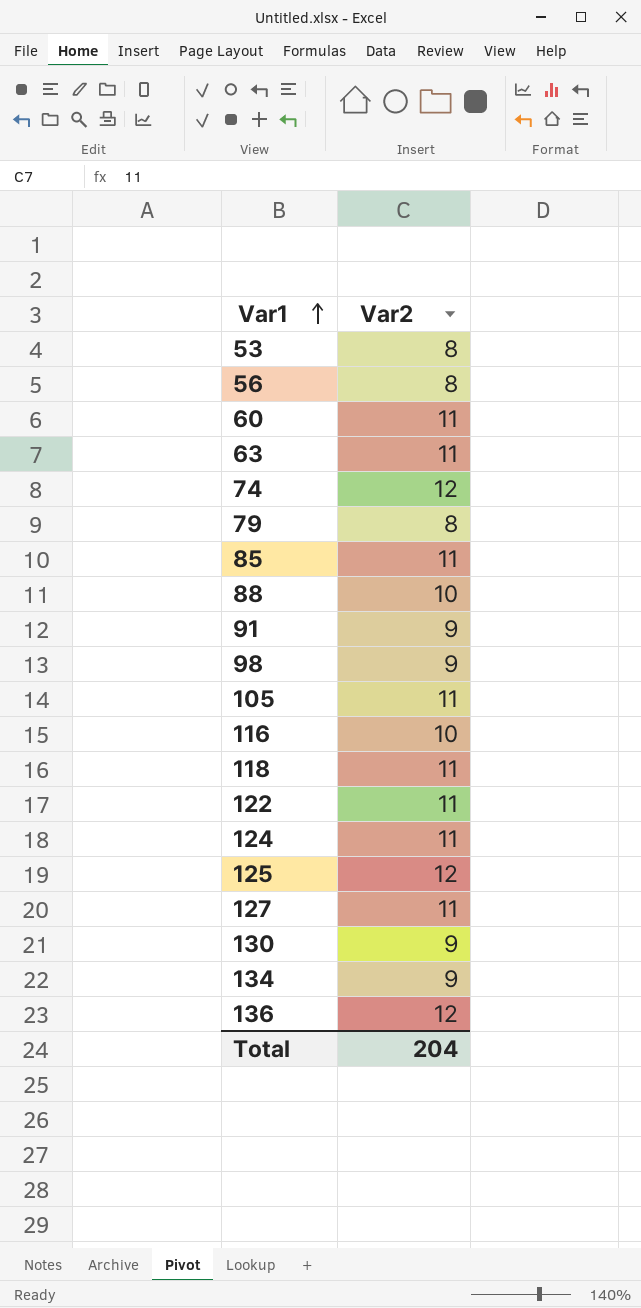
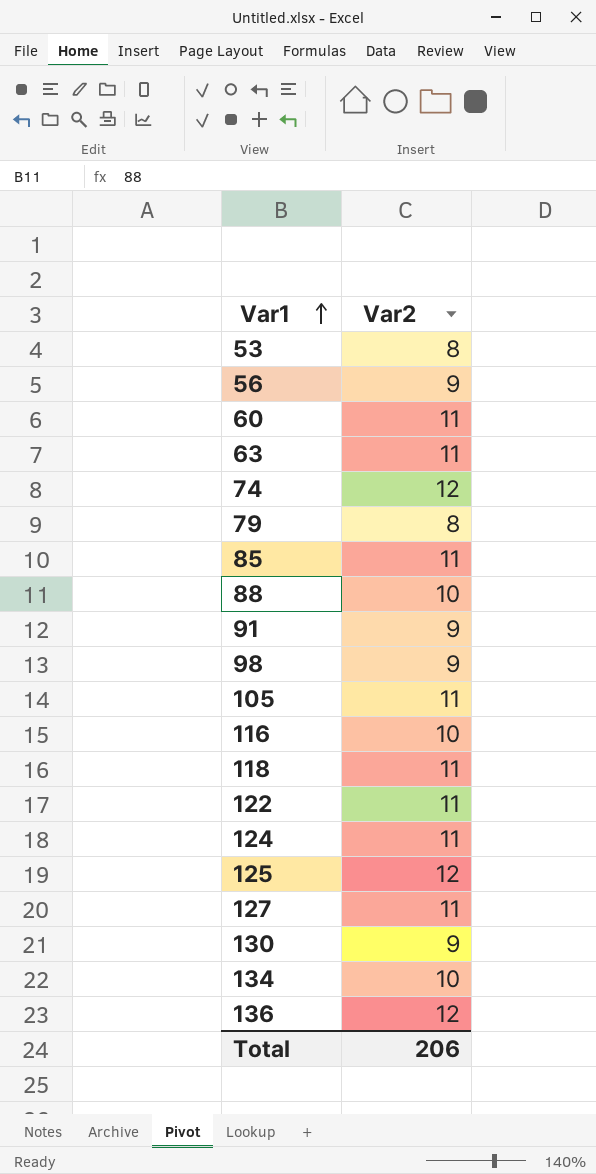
56 | Var2: 8 -> 9
134 | Var2: 9 -> 10
Total | Var2: 204 -> 206

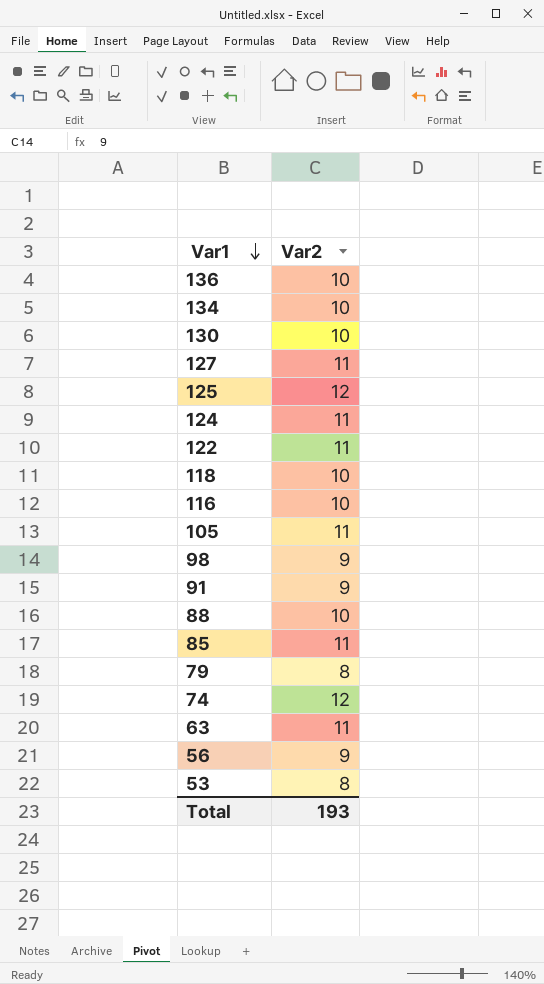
row order: Var1 ascending -> Var1 descending
row 60: 11 -> none
136 | Var2: 12 -> 10
130 | Var2: 9 -> 10
118 | Var2: 11 -> 10
Total | Var2: 206 -> 193

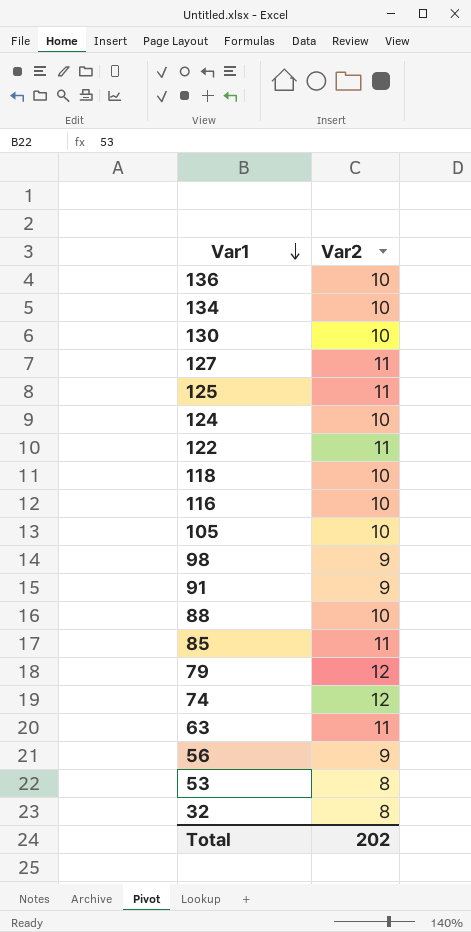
125 | Var2: 12 -> 11
124 | Var2: 11 -> 10
105 | Var2: 11 -> 10
79 | Var2: 8 -> 12
row 32: none -> 8
Total | Var2: 193 -> 202

